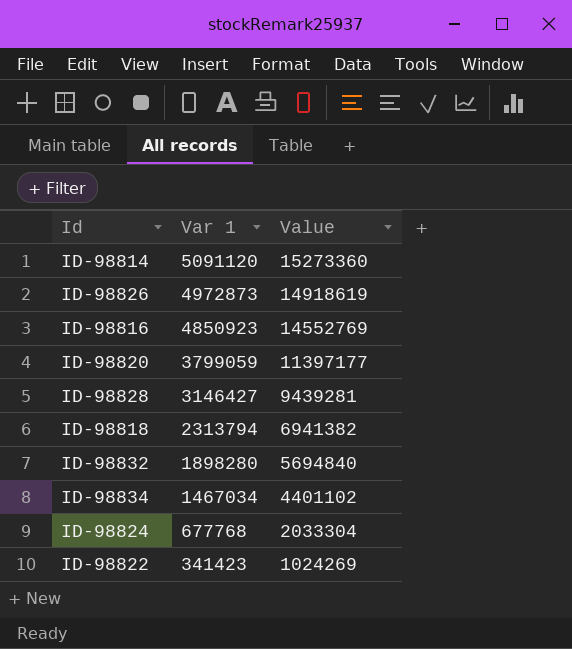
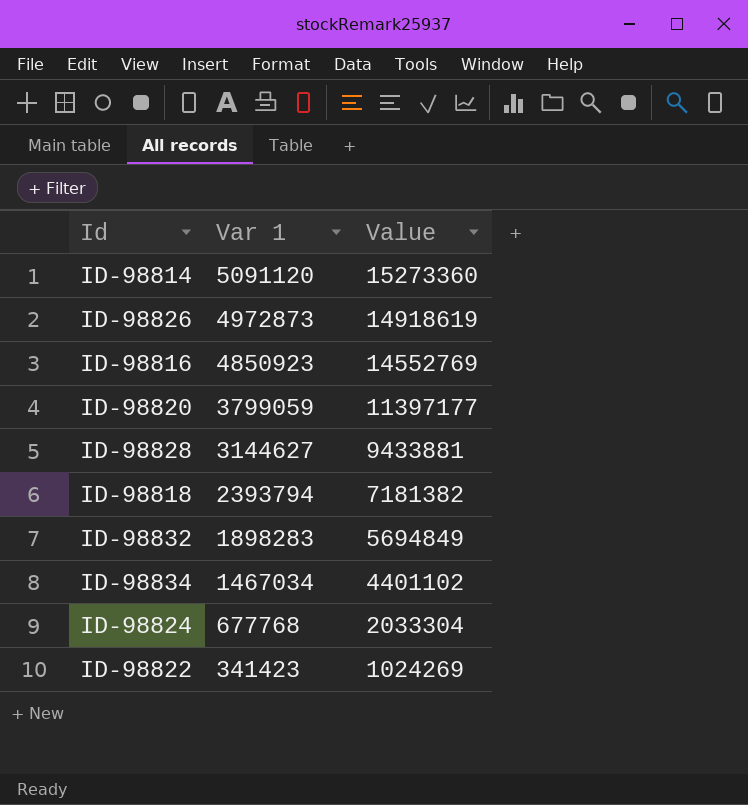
ID-98828 | Var 1: 3146427 -> 3144627
ID-98828 | Value: 9439281 -> 9433881
ID-98818 | Var 1: 2313794 -> 2393794
ID-98818 | Value: 6941382 -> 7181382
ID-98832 | Var 1: 1898280 -> 1898283
ID-98832 | Value: 5694840 -> 5694849

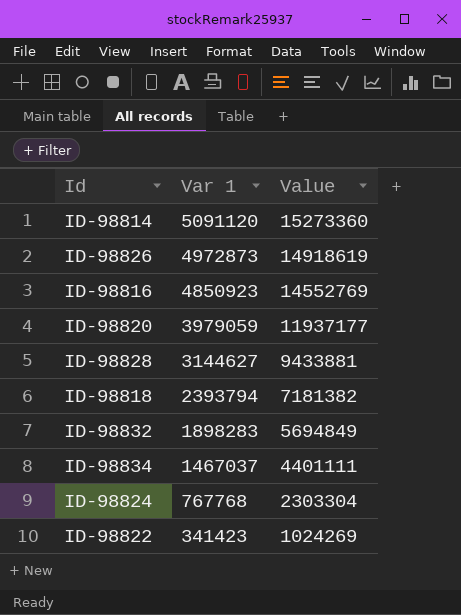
ID-98820 | Var 1: 3799059 -> 3979059
ID-98820 | Value: 11397177 -> 11937177
ID-98834 | Var 1: 1467034 -> 1467037
ID-98834 | Value: 4401102 -> 4401111
ID-98824 | Var 1: 677768 -> 767768
ID-98824 | Value: 2033304 -> 2303304

